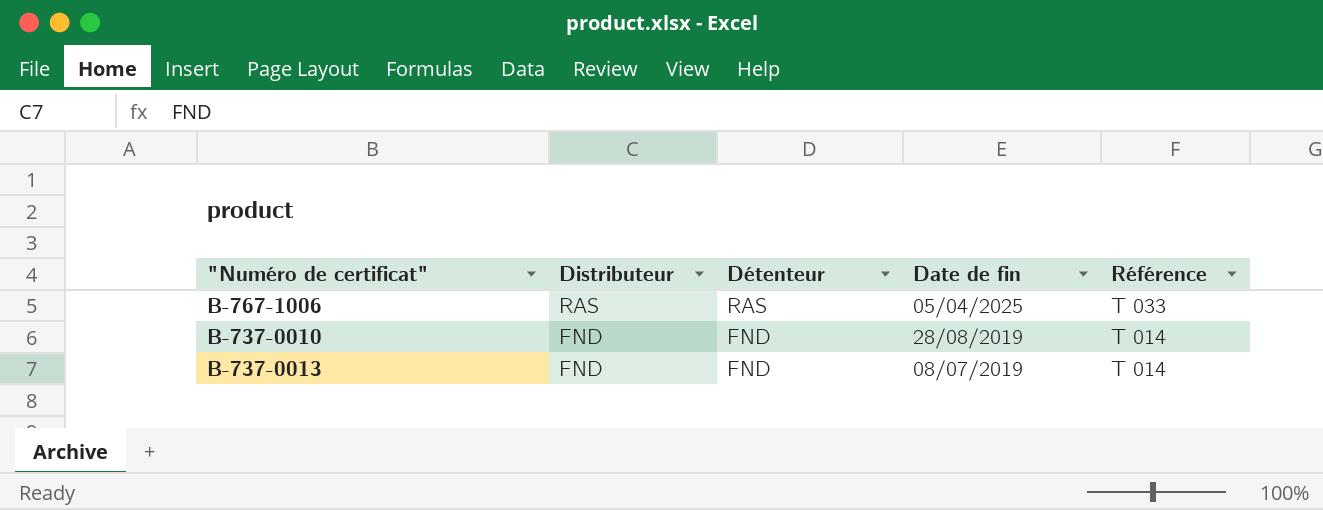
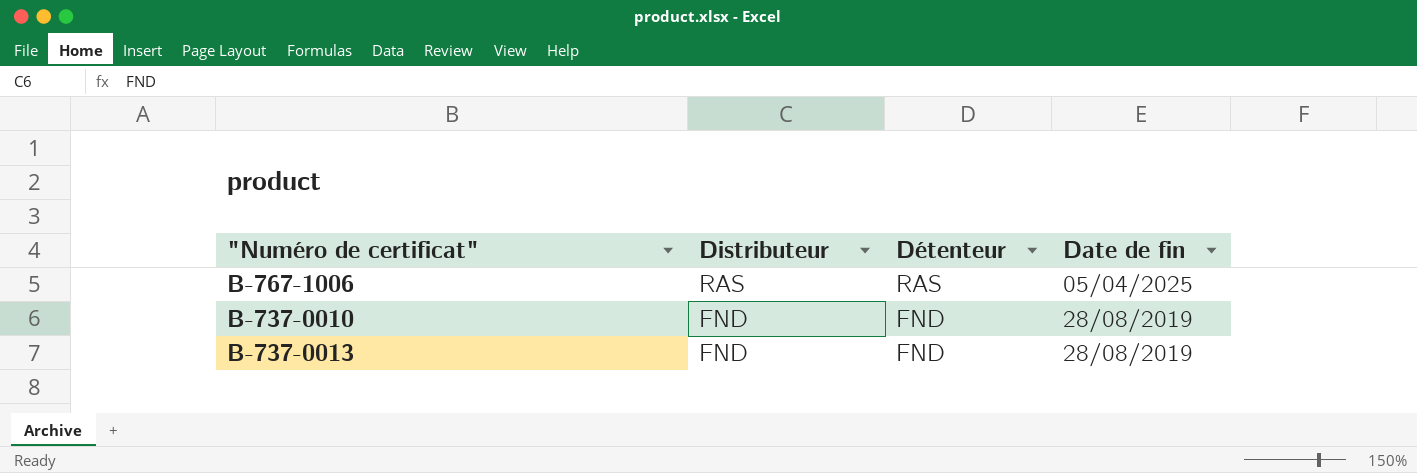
column Référence | position: 5 -> none
B-737-0013 | Date de fin: 08/07/2019 -> 28/08/2019

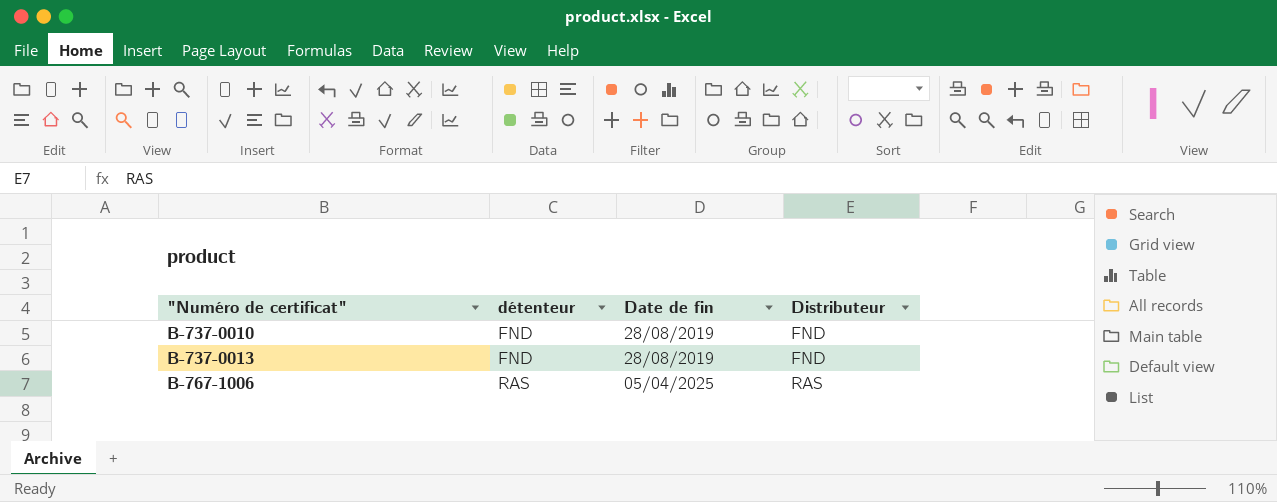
row order: Distributeur descending -> "Numéro de certificat" ascending
column name: Détenteur -> détenteur
column Distributeur | position: 2 -> 4

